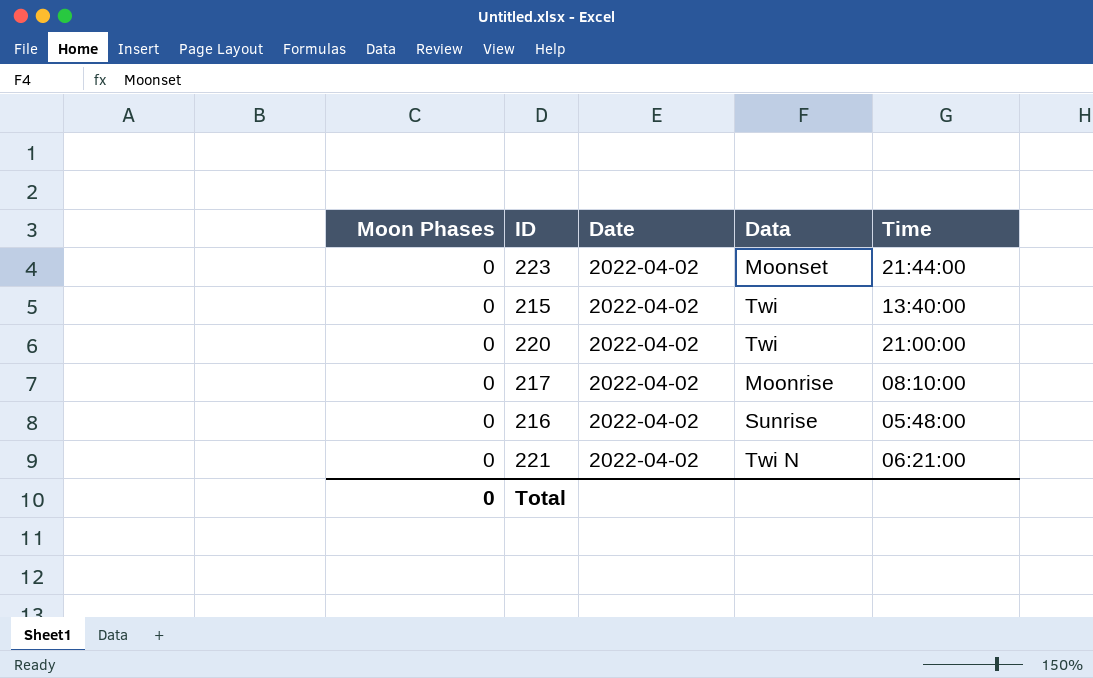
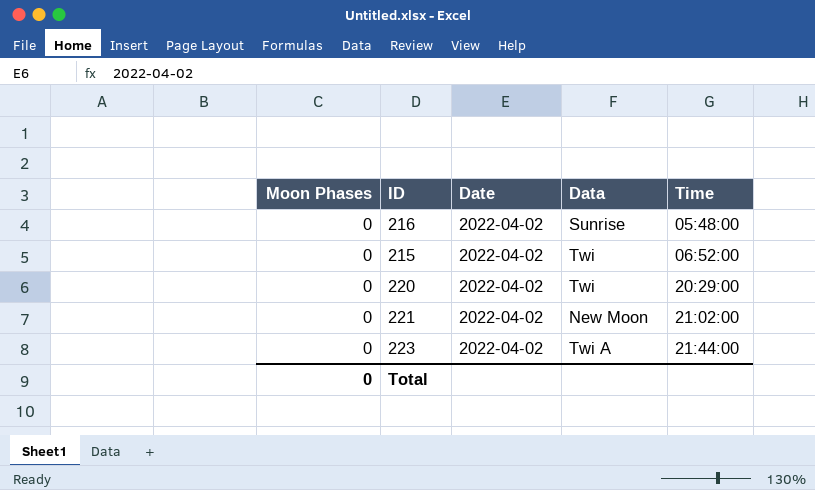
row order: none -> Time ascending
row 217: 0 | 2022-04-02 | Moonrise | 08:10:00 -> none
215 | Time: 13:40:00 -> 06:52:00
220 | Time: 21:00:00 -> 20:29:00
221 | Data: Twi N -> New Moon
221 | Time: 06:21:00 -> 21:02:00
223 | Data: Moonset -> Twi A

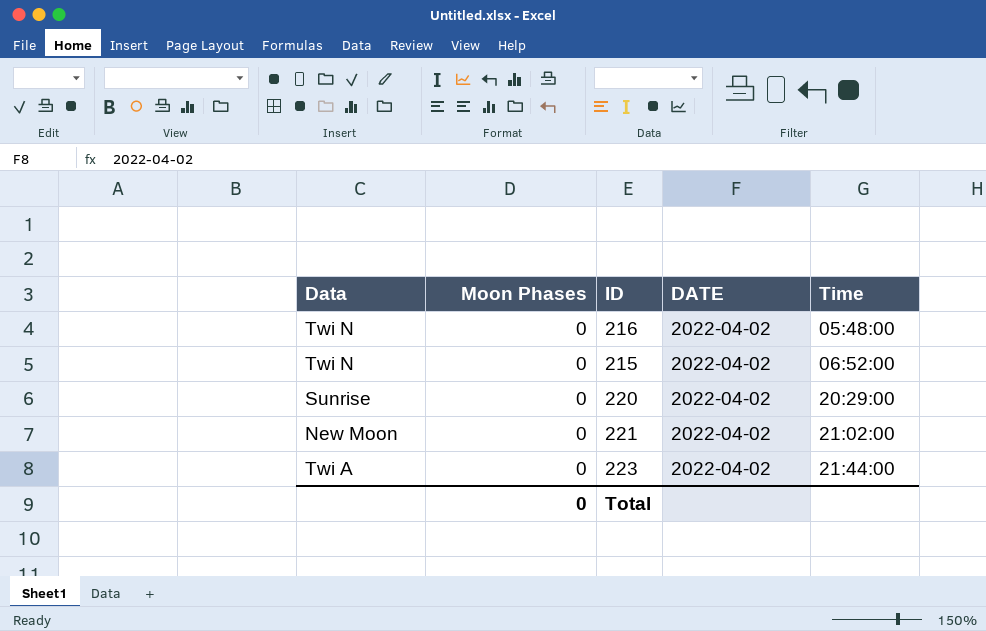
column Data | position: 4 -> 1
column name: Date -> DATE
216 | Data: Sunrise -> Twi N
215 | Data: Twi -> Twi N
220 | Data: Twi -> Sunrise

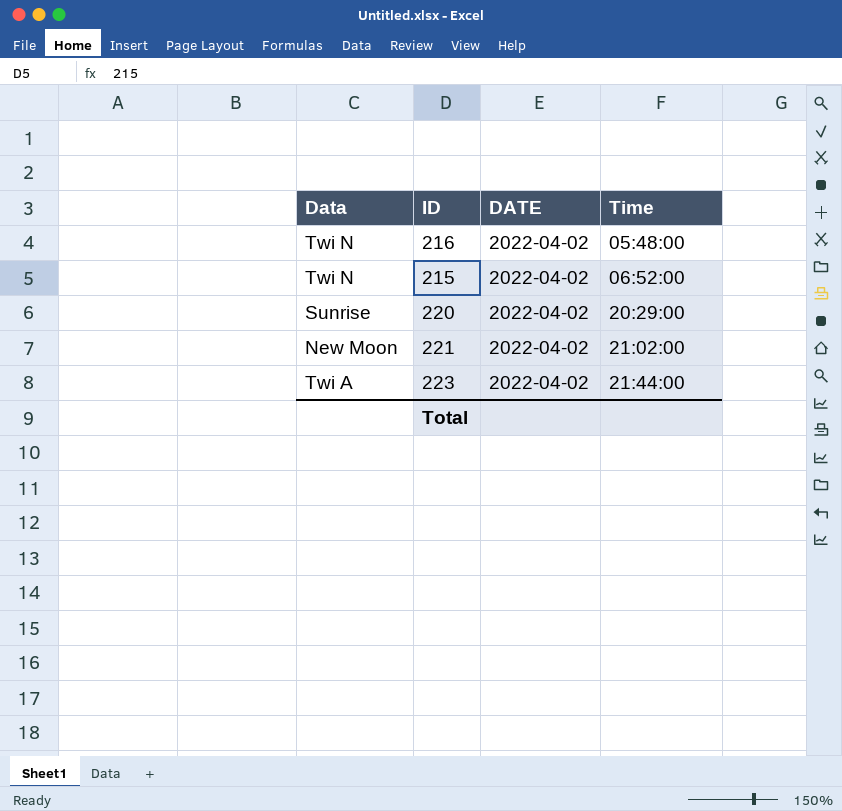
column Moon Phases | position: 2 -> none

